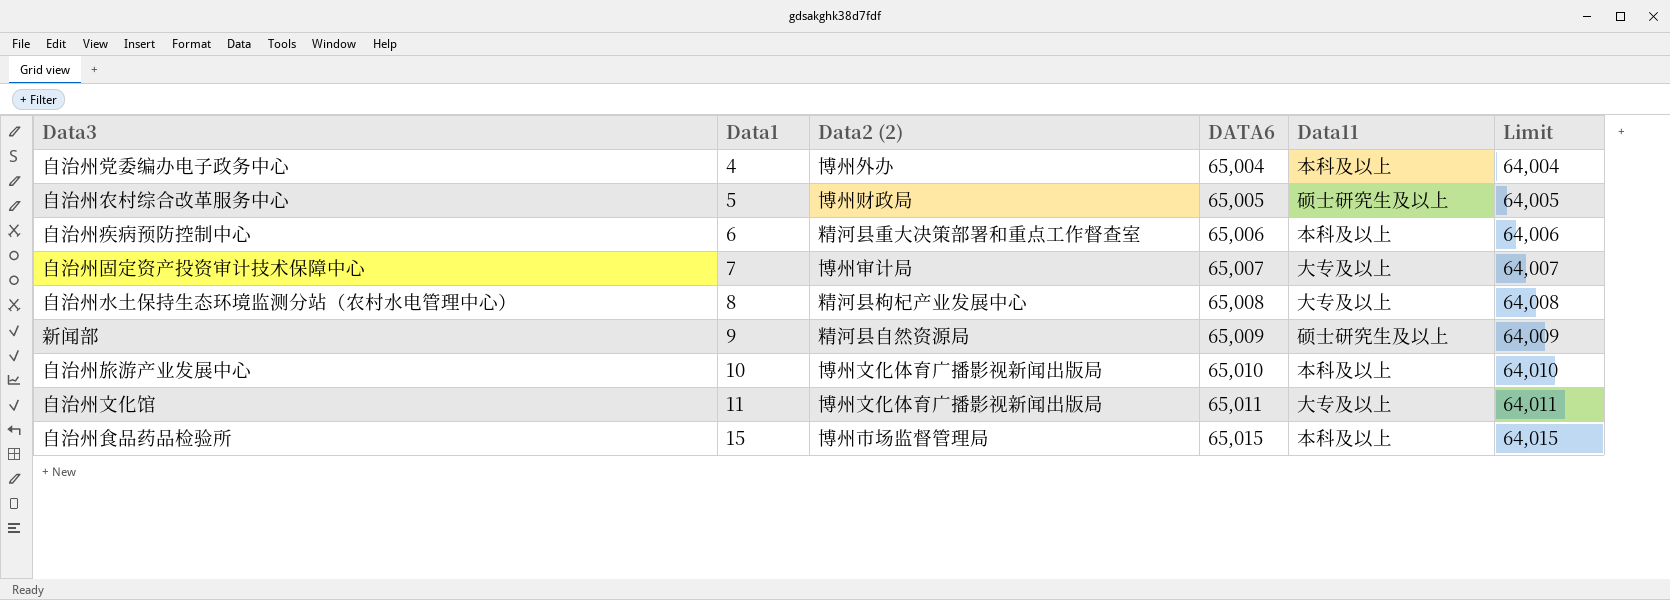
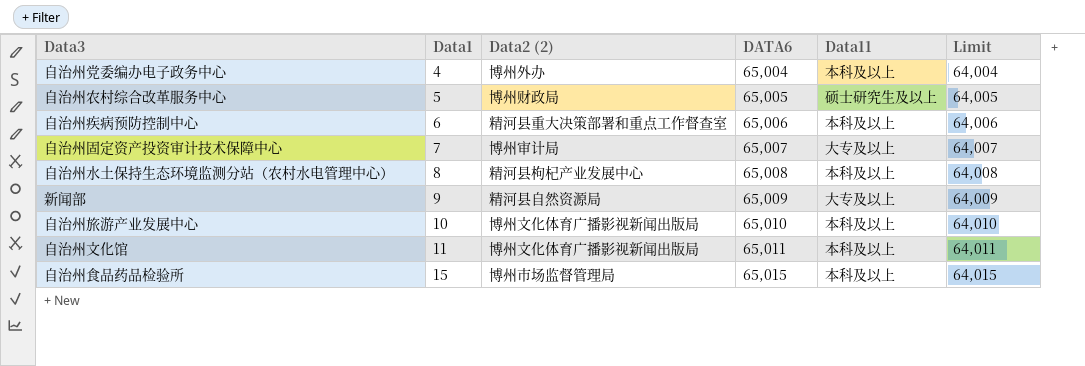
自治州水土保持生态环境监测分站（农村水电管理中心） | Data11: 大专及以上 -> 本科及以上
新闻部 | Data11: 硕士研究生及以上 -> 大专及以上
自治州文化馆 | Data11: 大专及以上 -> 本科及以上

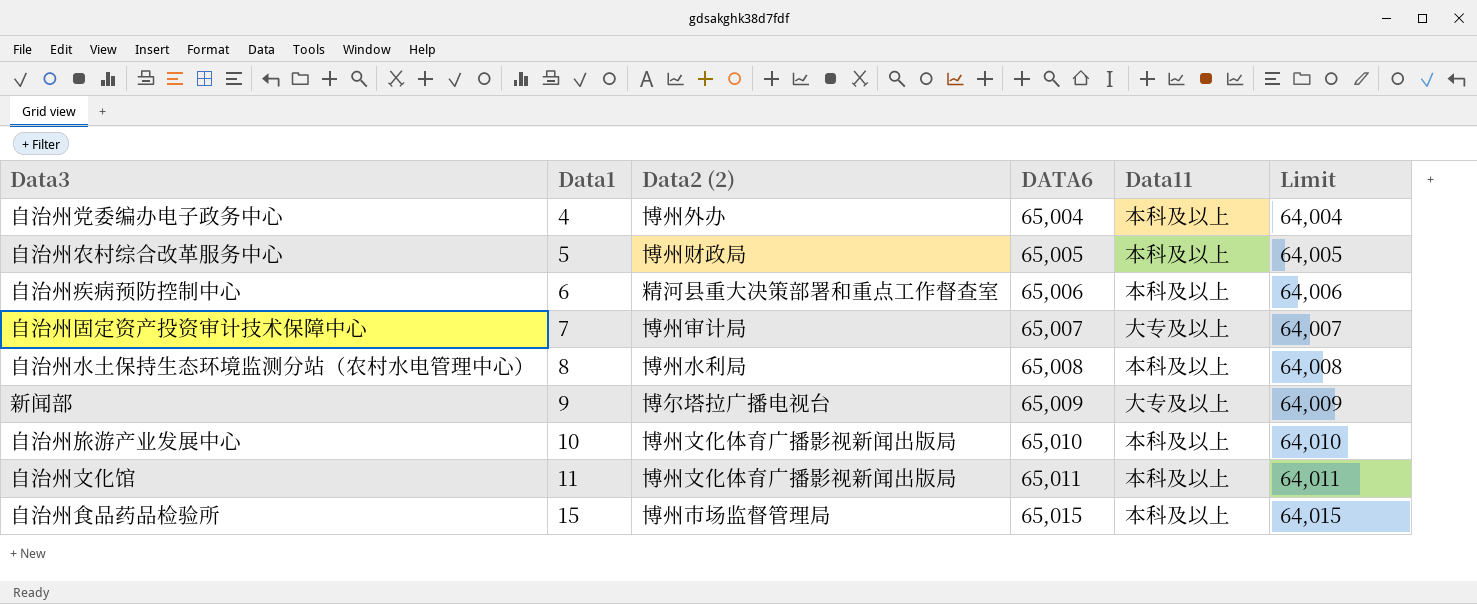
自治州农村综合改革服务中心 | Data11: 硕士研究生及以上 -> 本科及以上
自治州水土保持生态环境监测分站（农村水电管理中心） | Data2 (2): 精河县枸杞产业发展中心 -> 博州水利局
新闻部 | Data2 (2): 精河县自然资源局 -> 博尔塔拉广播电视台

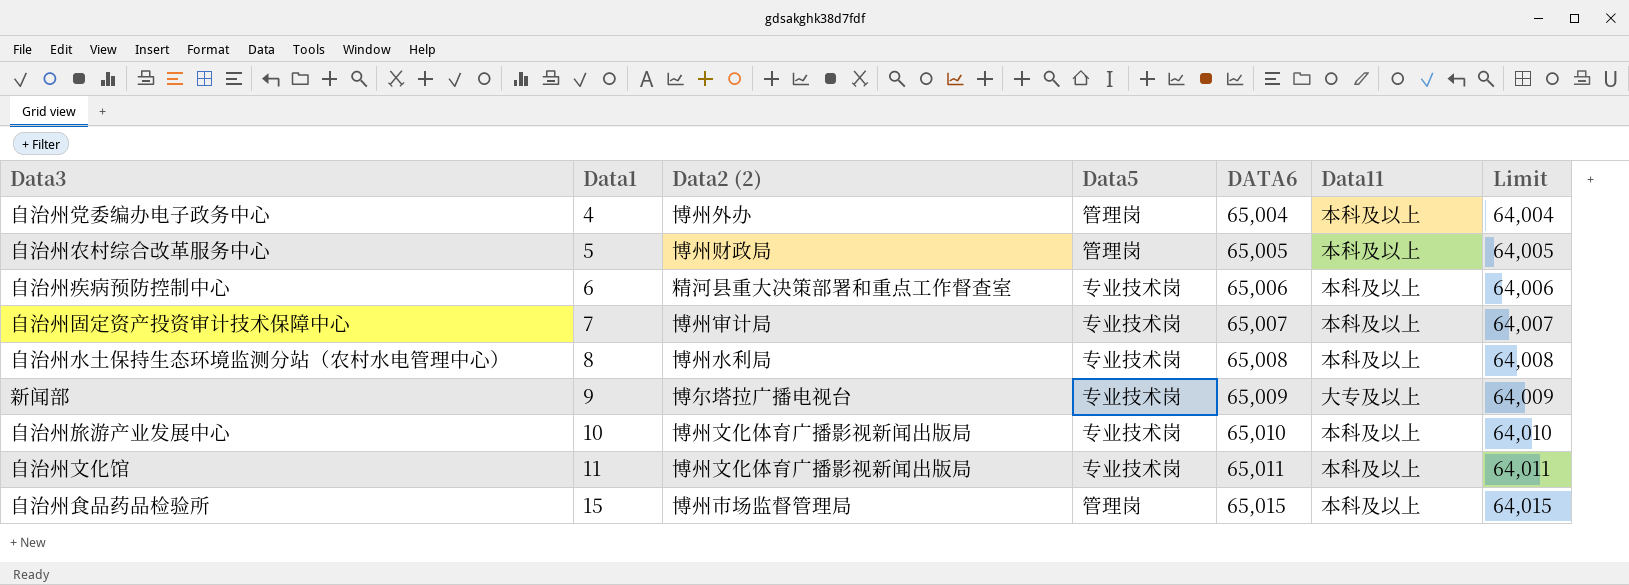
column Data5 | position: none -> 4
自治州固定资产投资审计技术保障中心 | Data11: 大专及以上 -> 本科及以上

